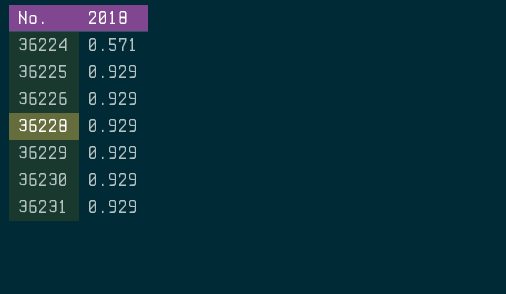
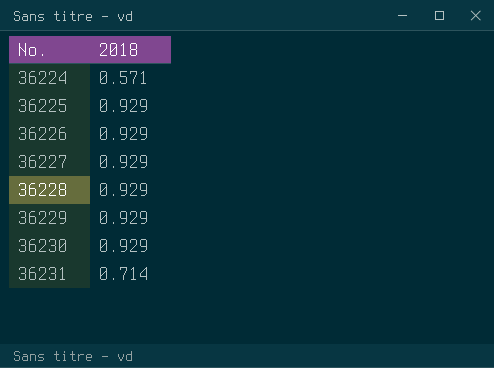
row 36227: none -> 0.929
36231 | 2018: 0.929 -> 0.714

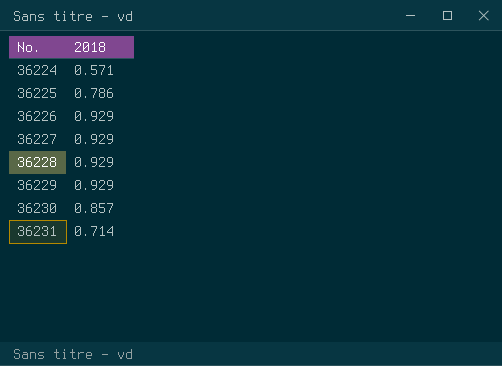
36225 | 2018: 0.929 -> 0.786
36230 | 2018: 0.929 -> 0.857

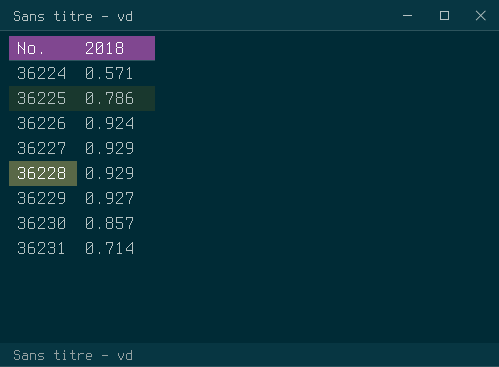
36226 | 2018: 0.929 -> 0.924
36229 | 2018: 0.929 -> 0.927

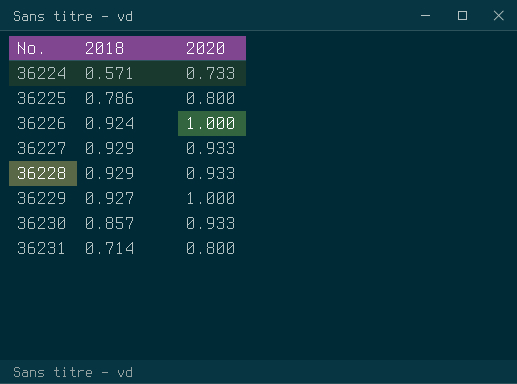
column 2020 | position: none -> 3

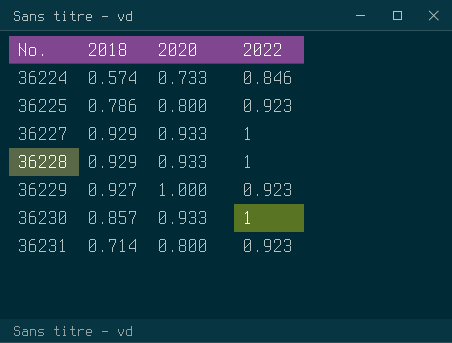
column 2022 | position: none -> 4
row 36226: 0.924 | 1.000 -> none
36224 | 2018: 0.571 -> 0.574

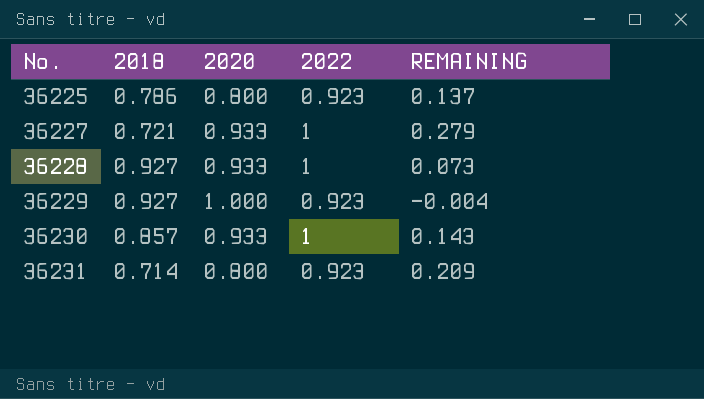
column REMAINING | formula: none -> [2022] - [2018]
row 36224: 0.574 | 0.733 | 0.846 -> none
36227 | 2018: 0.929 -> 0.721
36228 | 2018: 0.929 -> 0.927

